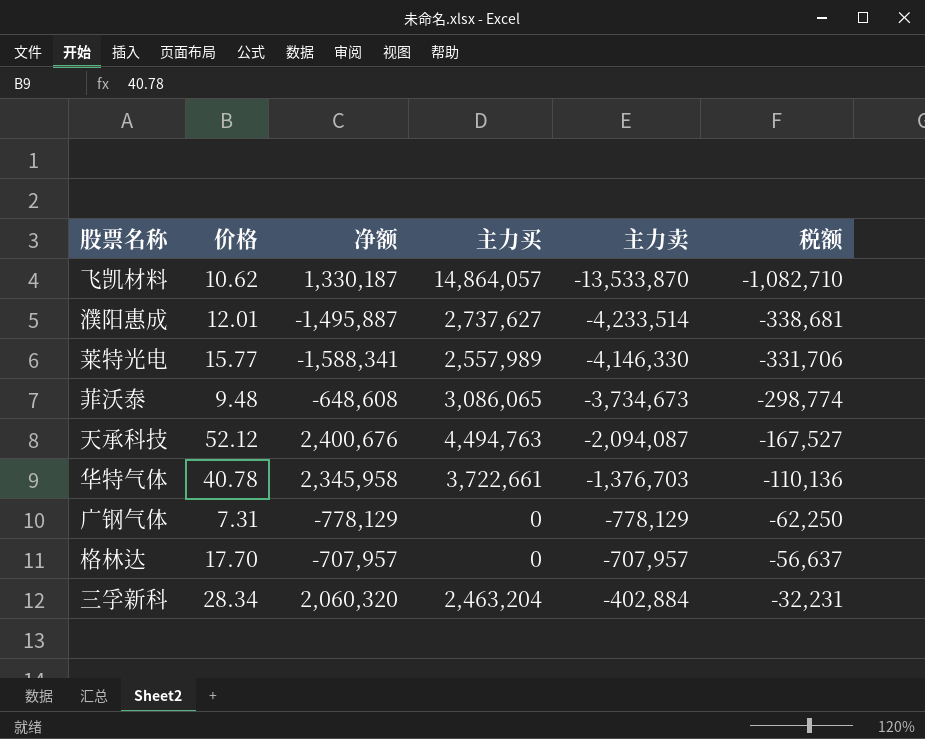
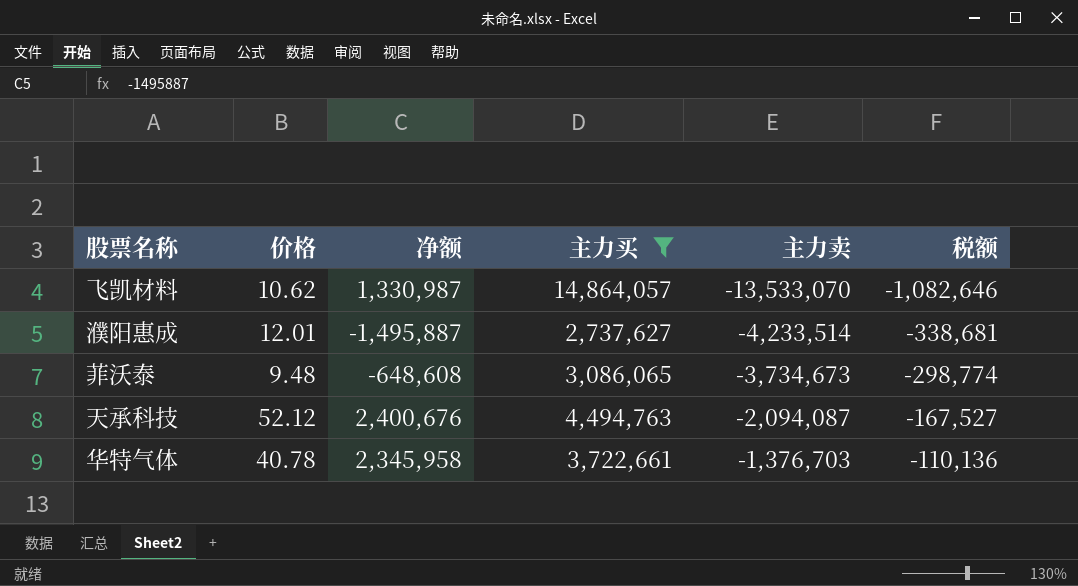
filter: none -> 主力买 >= 2,737,627
飞凯材料 | 净额: 1,330,187 -> 1,330,987
飞凯材料 | 主力卖: -13,533,870 -> -13,533,070
飞凯材料 | 税额: -1,082,710 -> -1,082,646

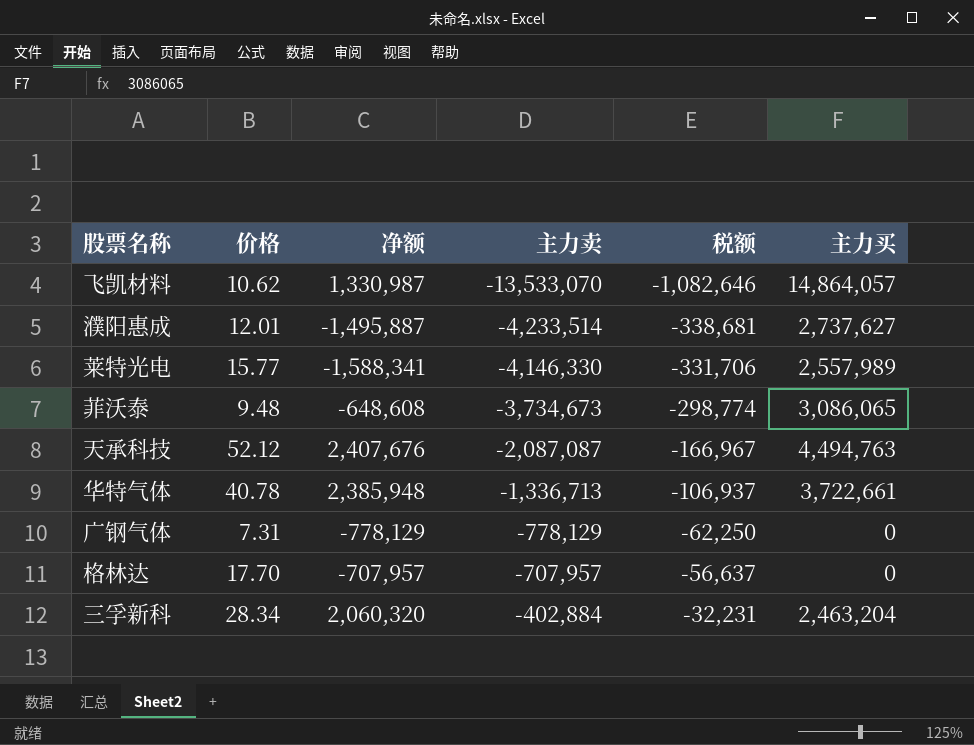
filter: 主力买 >= 2,737,627 -> none
column 主力买 | position: 4 -> 6
天承科技 | 净额: 2,400,676 -> 2,407,676
天承科技 | 主力卖: -2,094,087 -> -2,087,087
天承科技 | 税额: -167,527 -> -166,967
华特气体 | 净额: 2,345,958 -> 2,385,948
华特气体 | 主力卖: -1,376,703 -> -1,336,713
华特气体 | 税额: -110,136 -> -106,937

